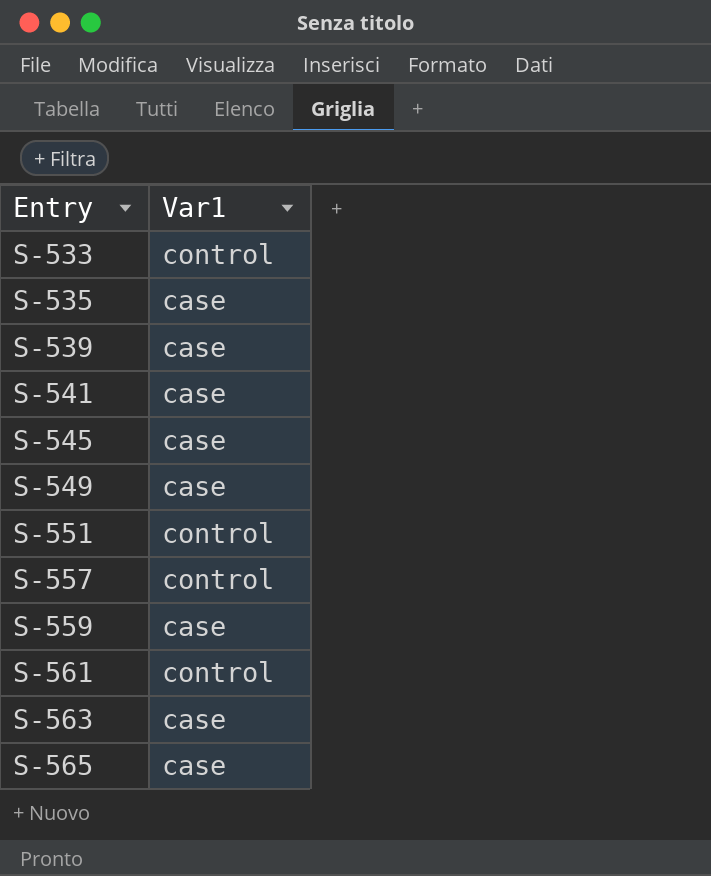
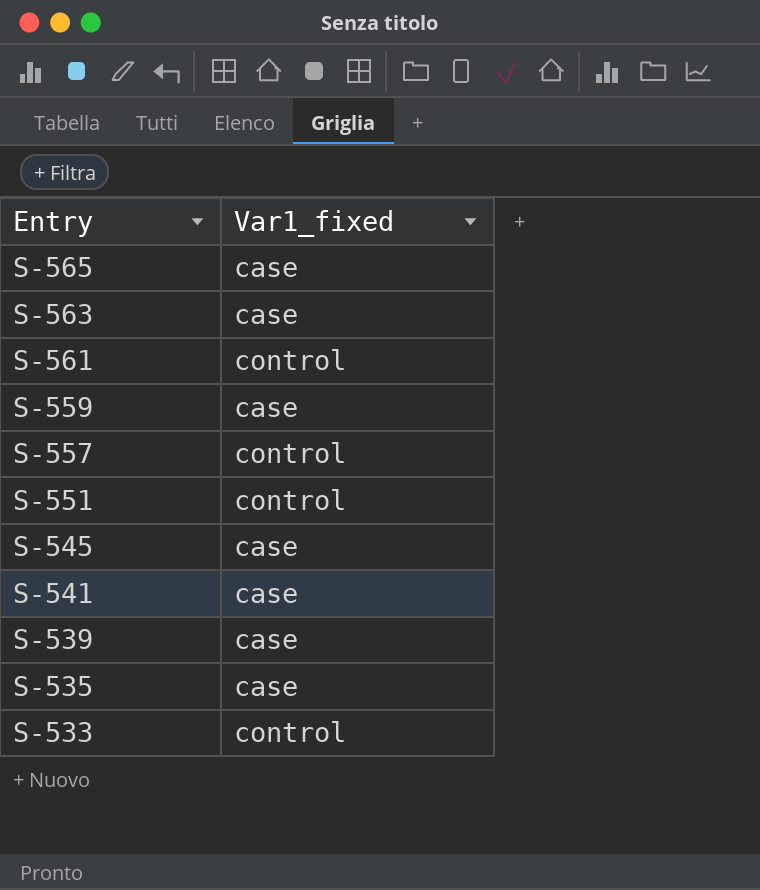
row order: Entry ascending -> Entry descending
column name: Var1 -> Var1_fixed
row S-549: case -> none

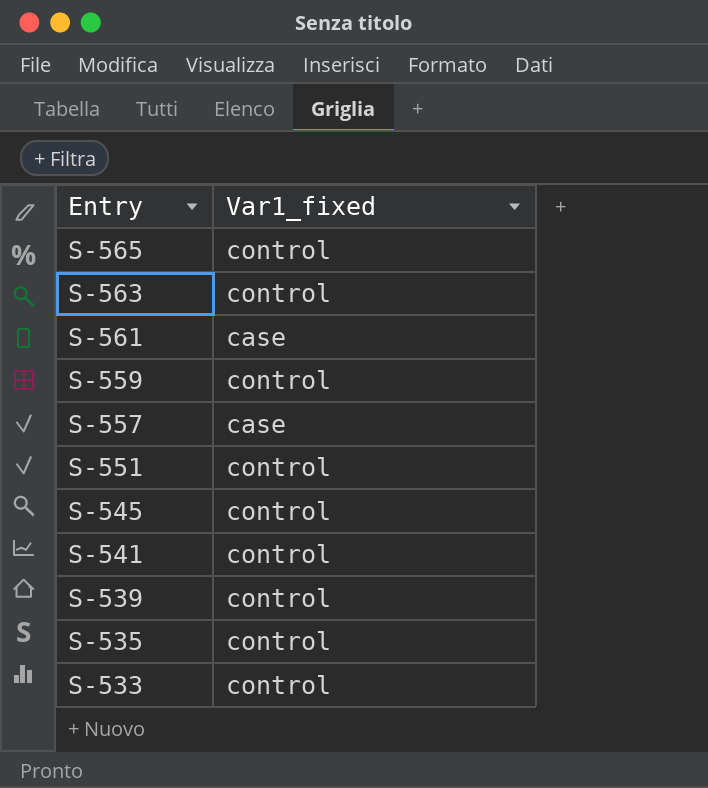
S-565 | Var1_fixed: case -> control
S-563 | Var1_fixed: case -> control
S-561 | Var1_fixed: control -> case
S-559 | Var1_fixed: case -> control
S-557 | Var1_fixed: control -> case
S-545 | Var1_fixed: case -> control
S-541 | Var1_fixed: case -> control
S-539 | Var1_fixed: case -> control
S-535 | Var1_fixed: case -> control

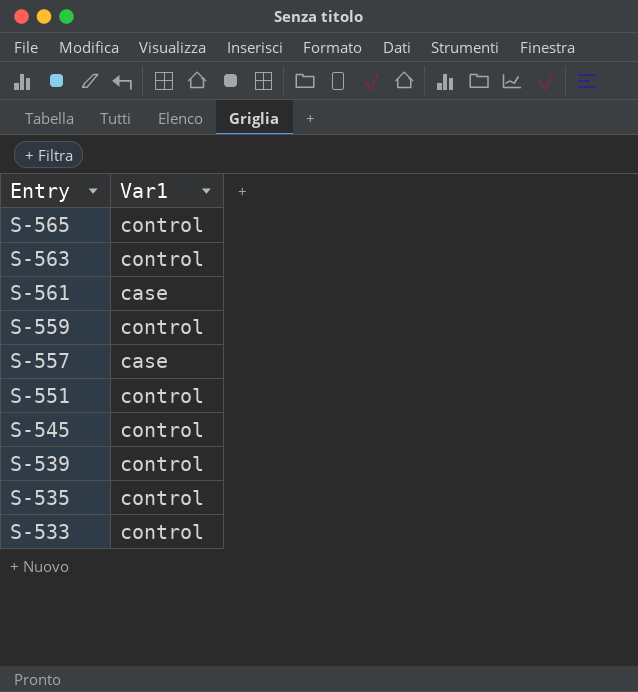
column name: Var1_fixed -> Var1
row S-541: control -> none

